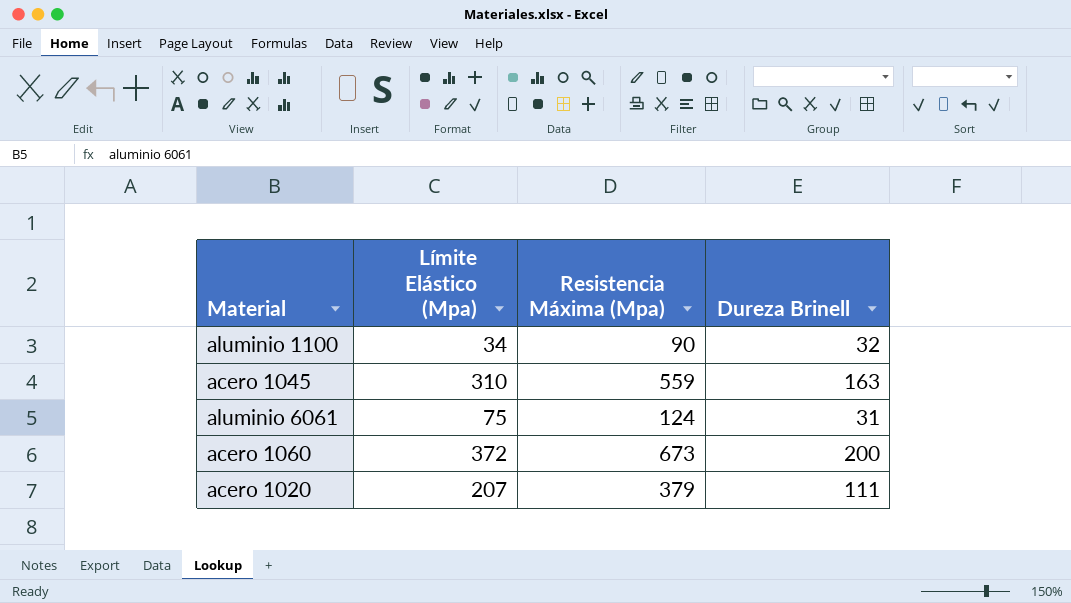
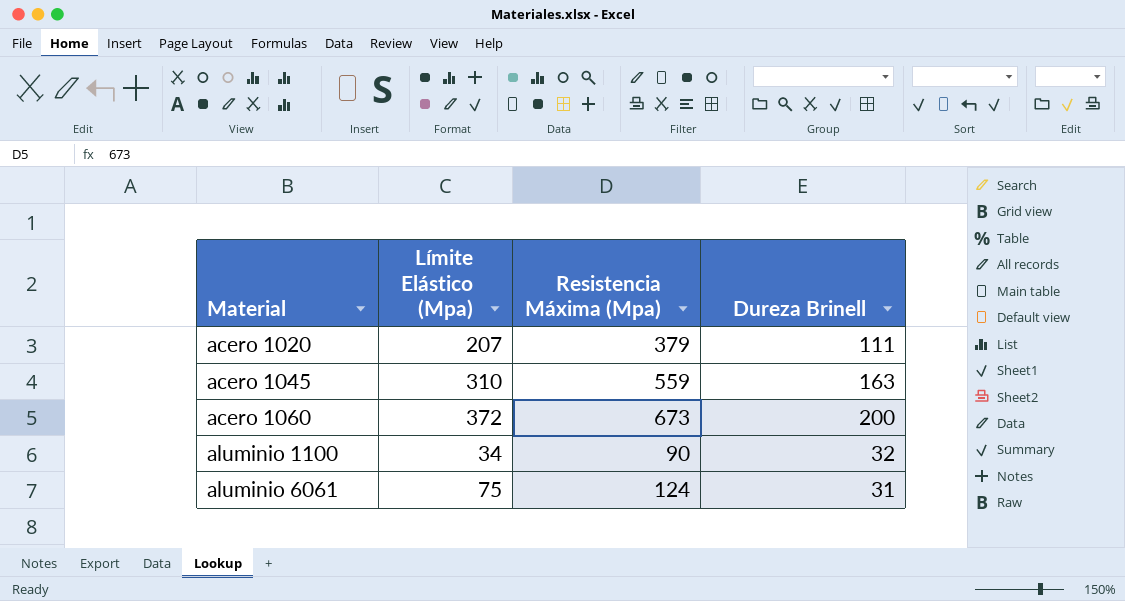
row order: none -> Material ascending

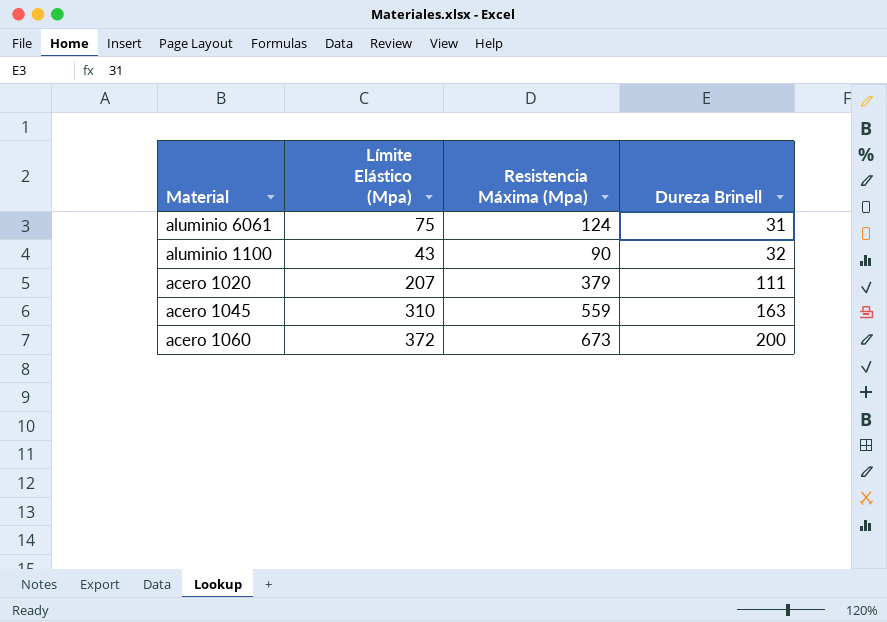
row order: Material ascending -> Dureza Brinell ascending
aluminio 1100 | Límite Elástico (Mpa): 34 -> 43

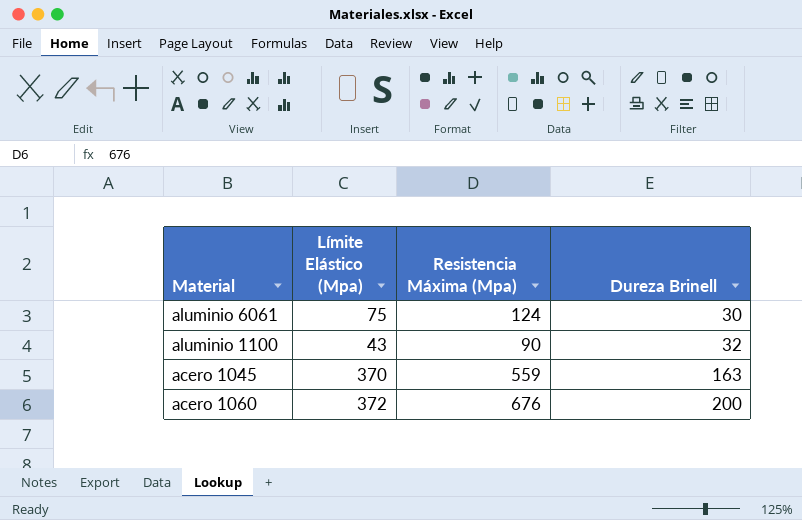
row acero 1020: 207 | 379 | 111 -> none
aluminio 6061 | Dureza Brinell: 31 -> 30
acero 1045 | Límite Elástico (Mpa): 310 -> 370
acero 1060 | Resistencia Máxima (Mpa): 673 -> 676

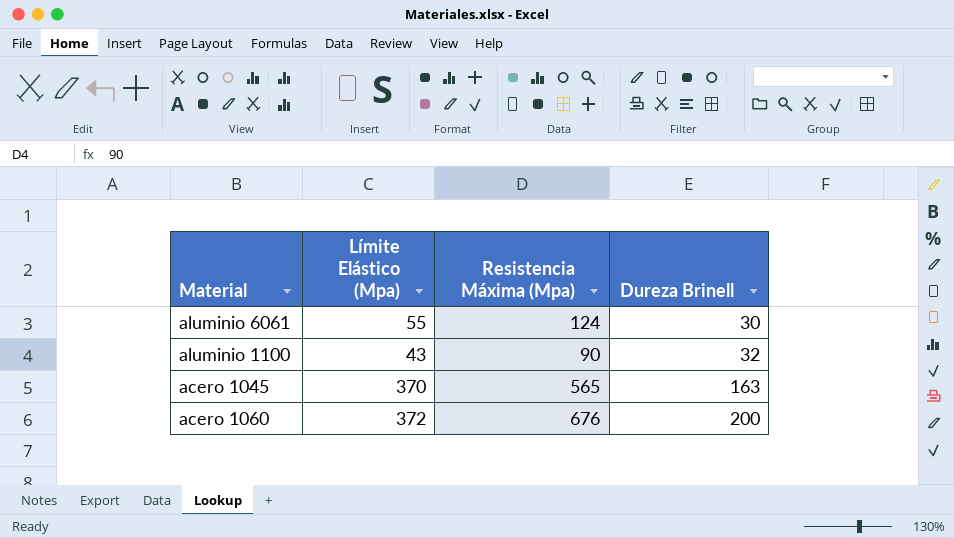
aluminio 6061 | Límite Elástico (Mpa): 75 -> 55
acero 1045 | Resistencia Máxima (Mpa): 559 -> 565

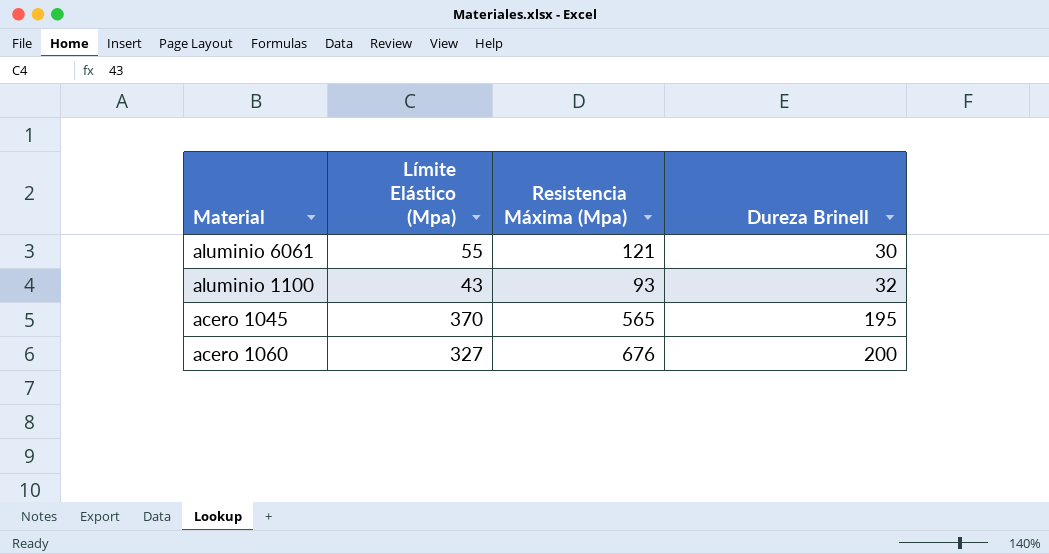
aluminio 6061 | Resistencia Máxima (Mpa): 124 -> 121
aluminio 1100 | Resistencia Máxima (Mpa): 90 -> 93
acero 1045 | Dureza Brinell: 163 -> 195
acero 1060 | Límite Elástico (Mpa): 372 -> 327

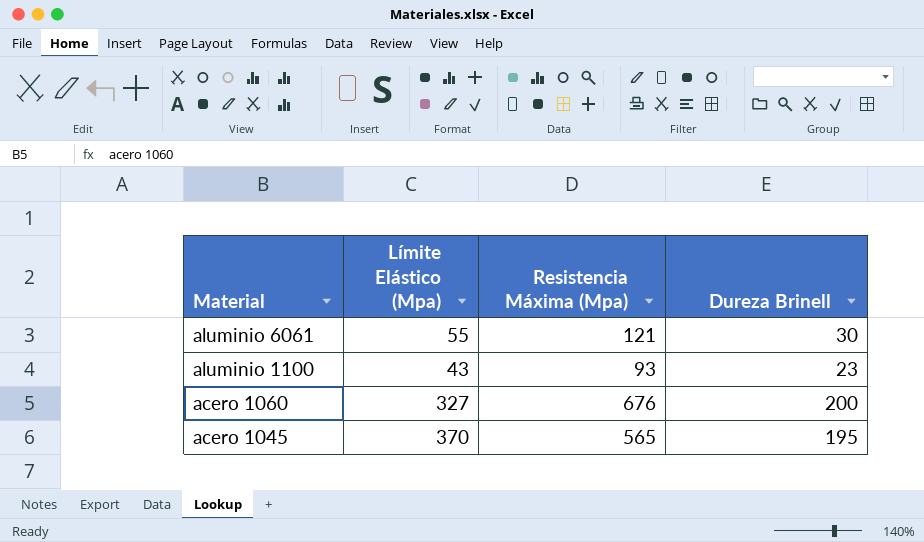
row order: Dureza Brinell ascending -> Material descending
aluminio 1100 | Dureza Brinell: 32 -> 23

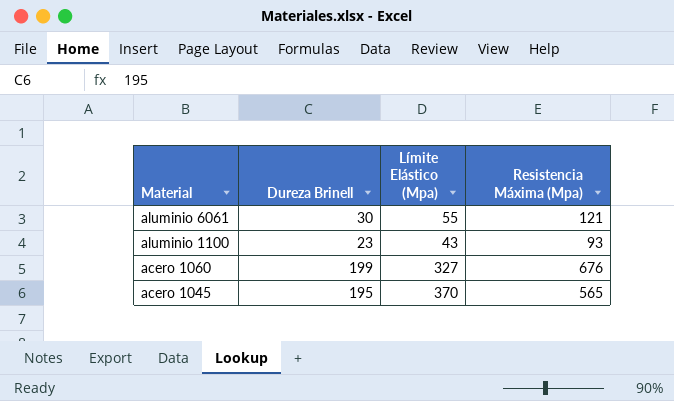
column Dureza Brinell | position: 4 -> 2
acero 1060 | Dureza Brinell: 200 -> 199

